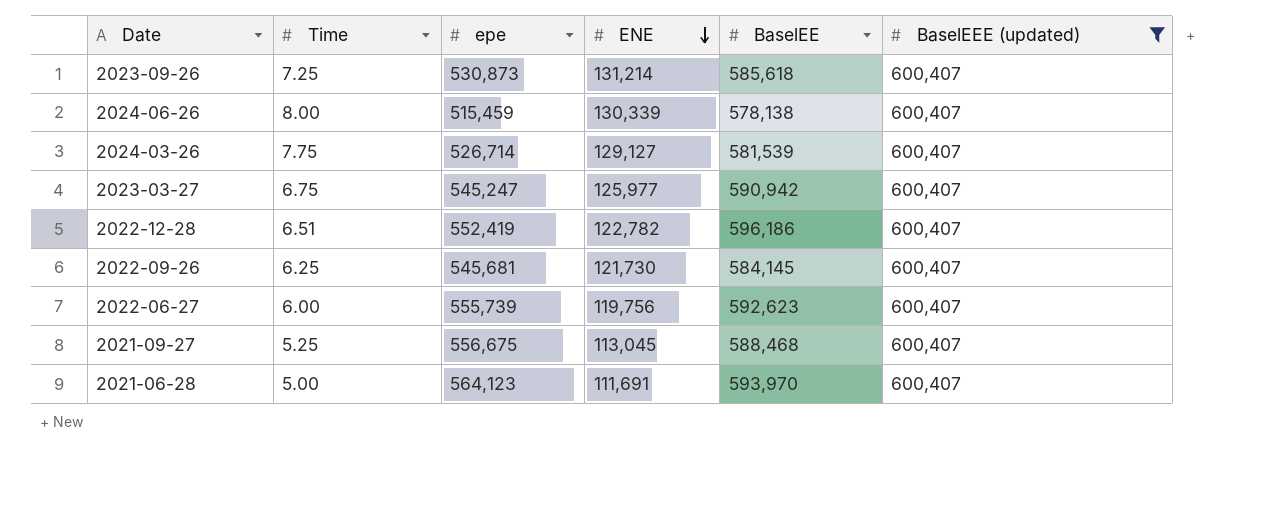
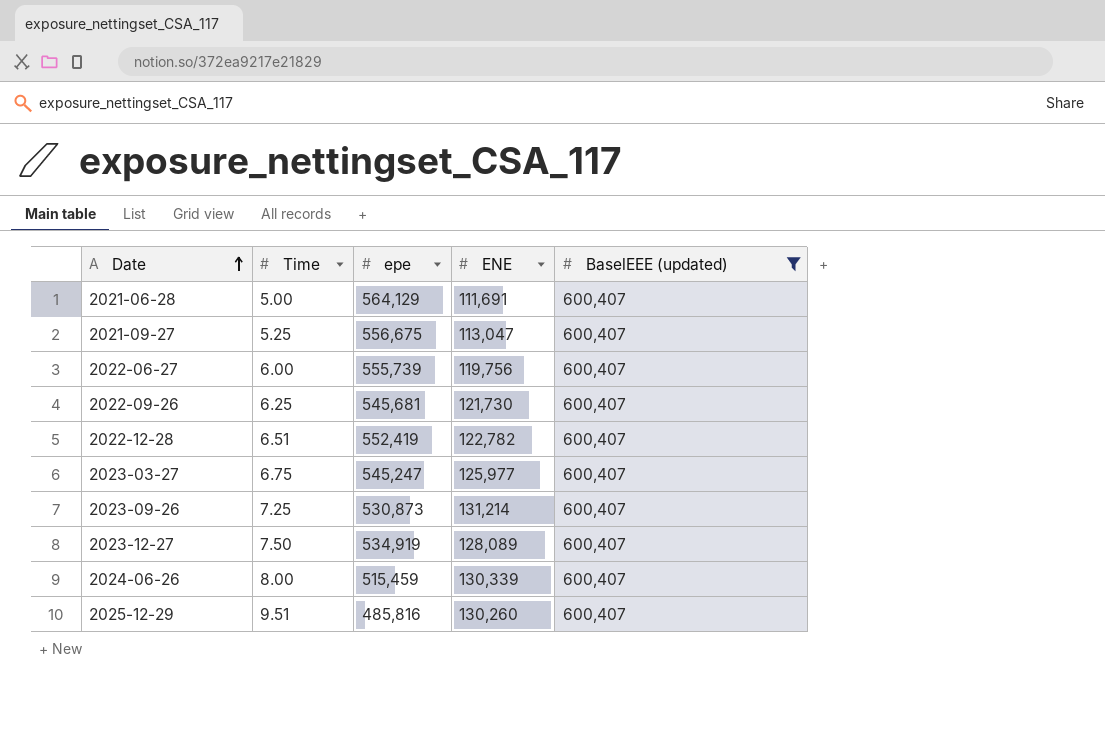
row order: ENE descending -> Date ascending
column BaselEE | position: 5 -> none
row 2024-03-26: 7.75 | 526,714 | 129,127 | 581,539 | 600,407 -> none
2021-06-28 | epe: 564,123 -> 564,129
2021-09-27 | ENE: 113,045 -> 113,047
row 2023-12-27: none -> 7.50 | 534,919 | 128,089 | 600,407
row 2025-12-29: none -> 9.51 | 485,816 | 130,260 | 600,407

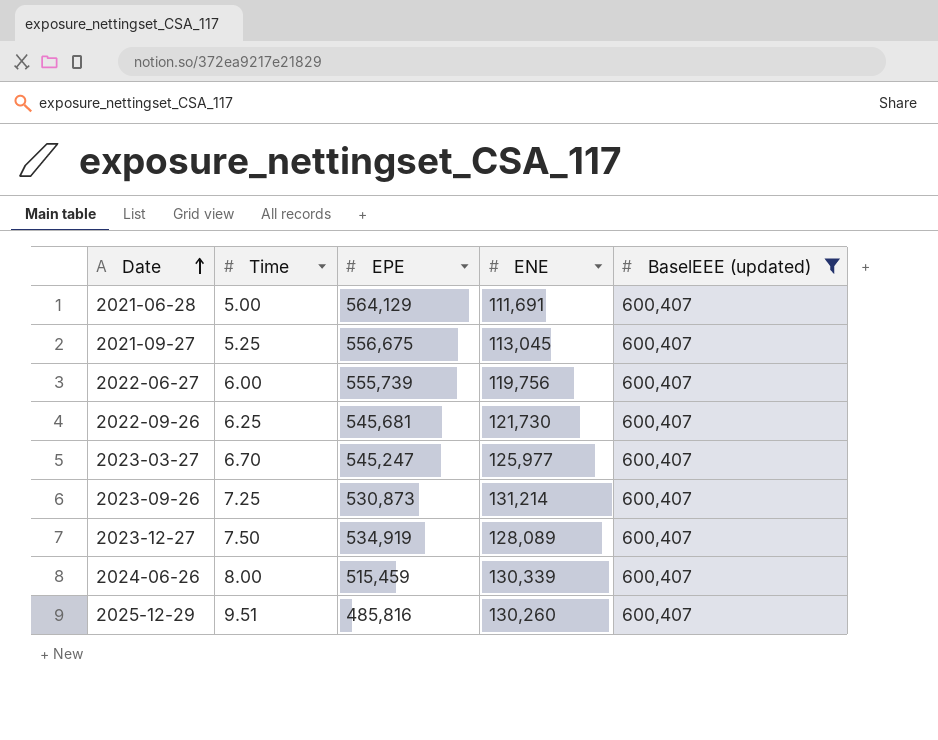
column name: epe -> EPE
row 2022-12-28: 6.51 | 552,419 | 122,782 | 600,407 -> none
2021-09-27 | ENE: 113,047 -> 113,045
2023-03-27 | Time: 6.75 -> 6.70

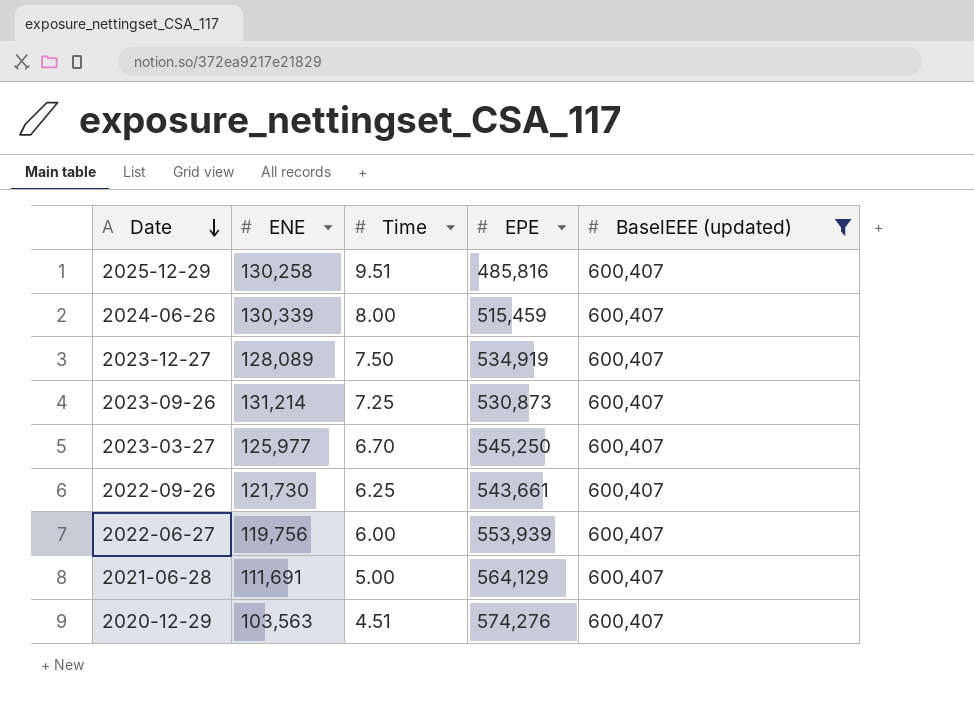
row order: Date ascending -> Date descending
column ENE | position: 4 -> 2
row 2021-09-27: 5.25 | 556,675 | 113,045 | 600,407 -> none
2025-12-29 | ENE: 130,260 -> 130,258
2023-03-27 | EPE: 545,247 -> 545,250
2022-09-26 | EPE: 545,681 -> 543,661
2022-06-27 | EPE: 555,739 -> 553,939
row 2020-12-29: none -> 103,563 | 4.51 | 574,276 | 600,407

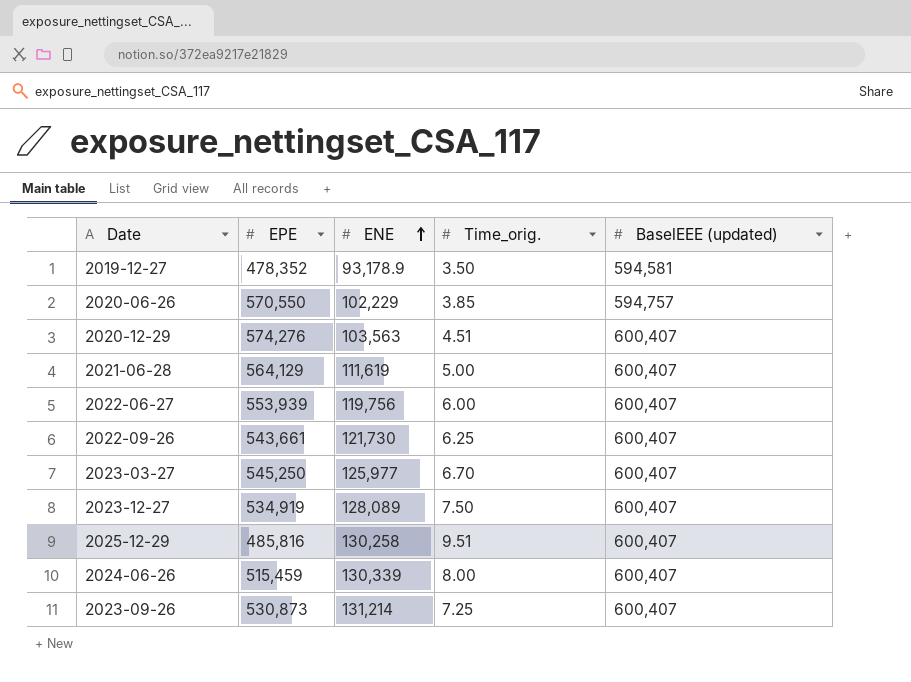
filter: BaselEEE (updated) = 600,407 -> none
row order: Date descending -> ENE ascending
column EPE | position: 4 -> 2
column name: Time -> Time_orig.
2021-06-28 | ENE: 111,691 -> 111,619

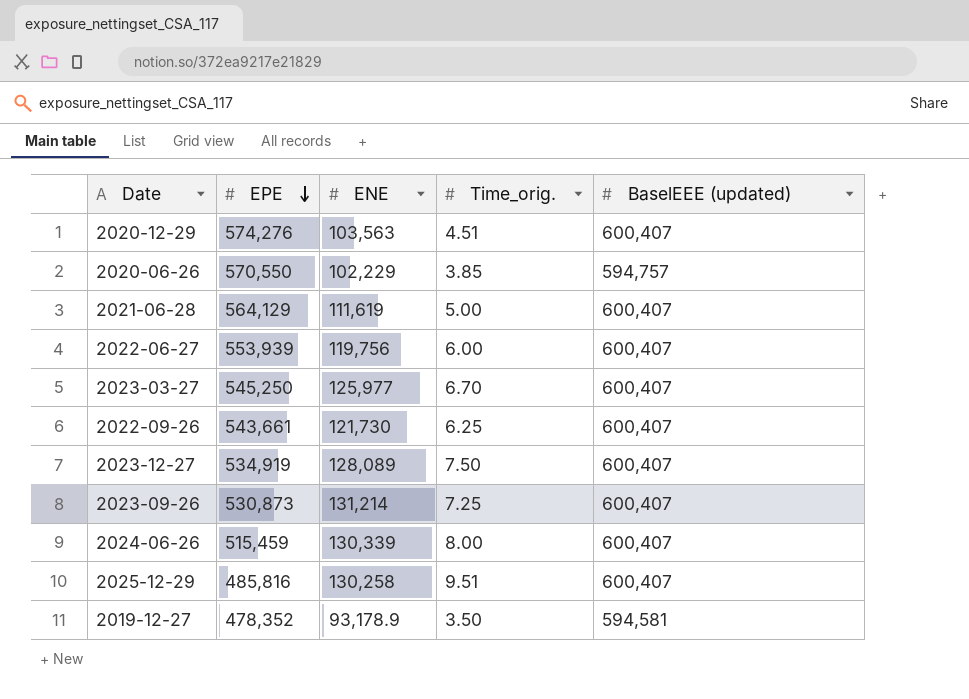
row order: ENE ascending -> EPE descending

